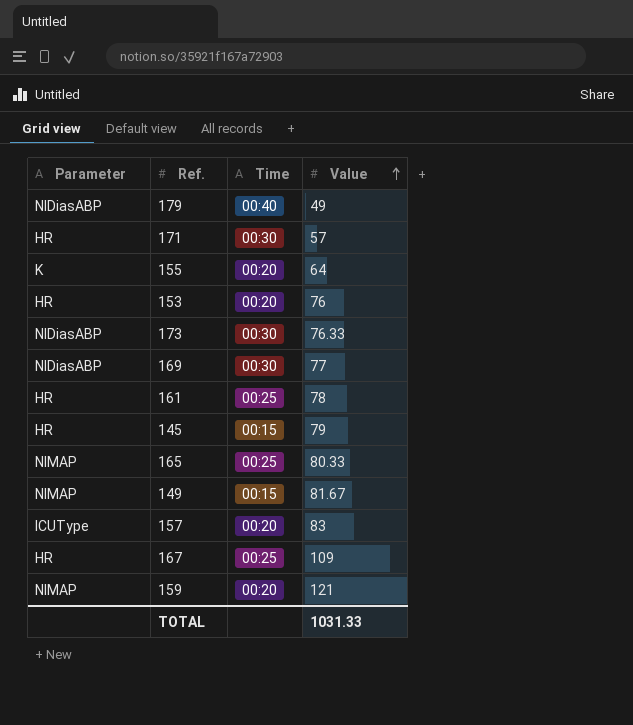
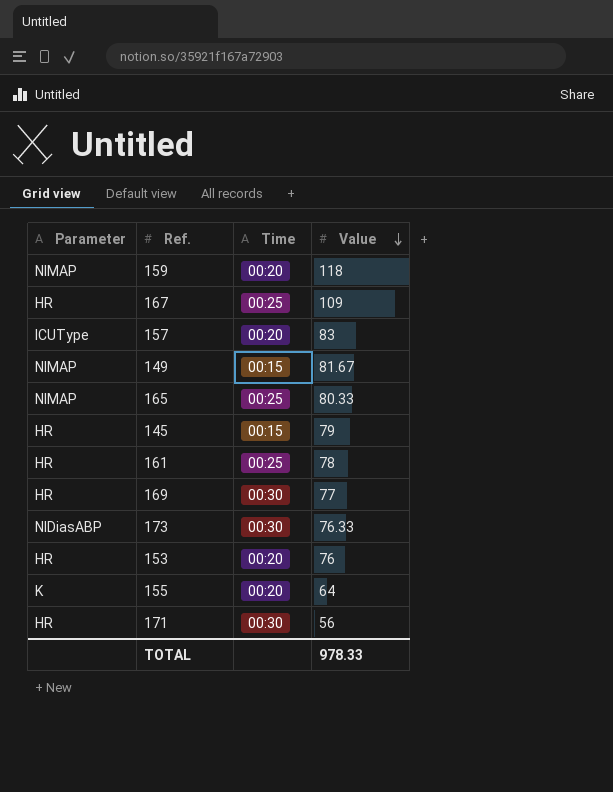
row order: Value ascending -> Value descending
row 179: NIDiasABP | 00:40 | 49 -> none
159 | Value: 121 -> 118
169 | Parameter: NIDiasABP -> HR
171 | Value: 57 -> 56
TOTAL | Value: 1031.33 -> 978.33

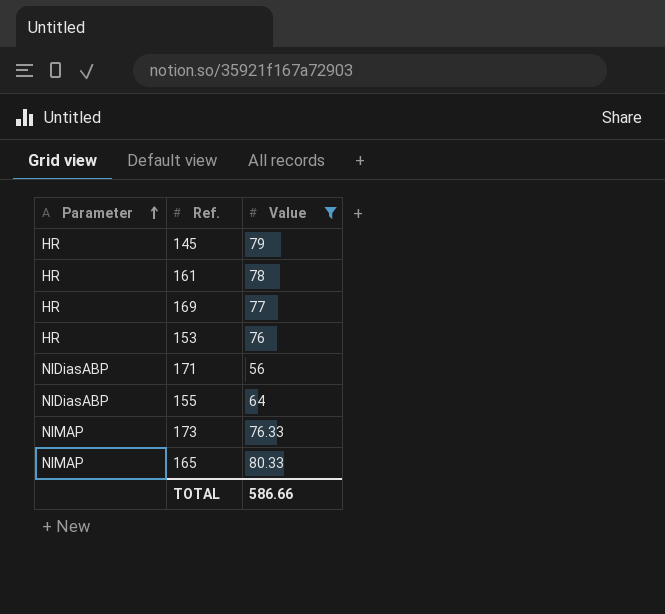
filter: none -> Value <= 80.33
row order: Value descending -> Parameter ascending
column Time | position: 3 -> none
171 | Parameter: HR -> NIDiasABP
155 | Parameter: K -> NIDiasABP
173 | Parameter: NIDiasABP -> NIMAP
TOTAL | Value: 978.33 -> 586.66

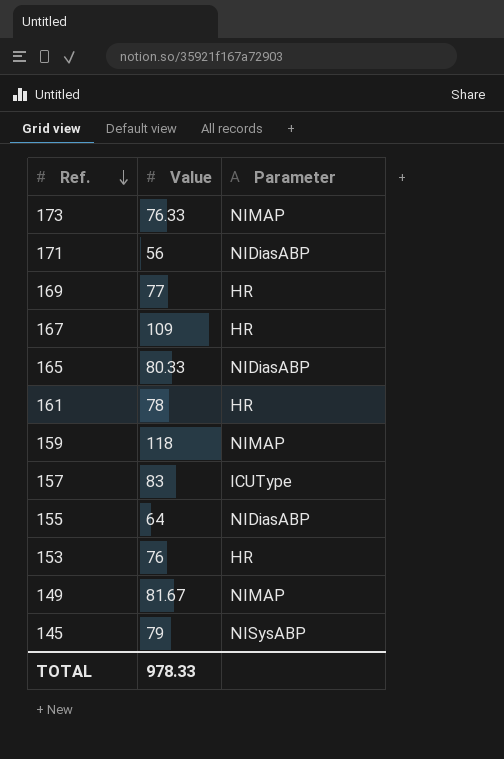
filter: Value <= 80.33 -> none
row order: Parameter ascending -> Ref. descending
column Parameter | position: 1 -> 3
165 | Parameter: NIMAP -> NIDiasABP
145 | Parameter: HR -> NISysABP
TOTAL | Value: 586.66 -> 978.33

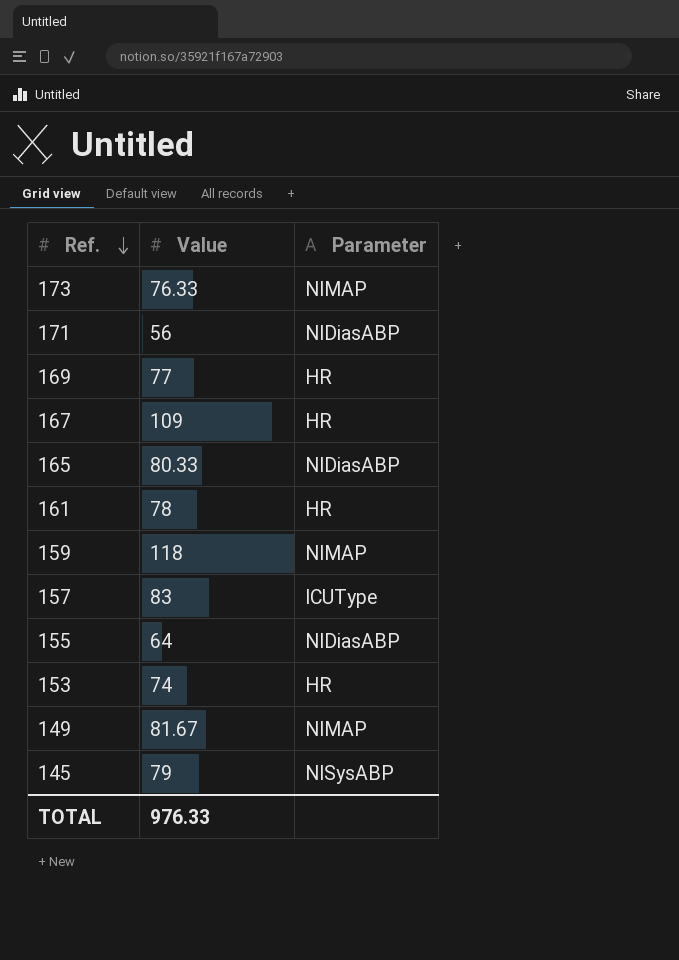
153 | Value: 76 -> 74
TOTAL | Value: 978.33 -> 976.33

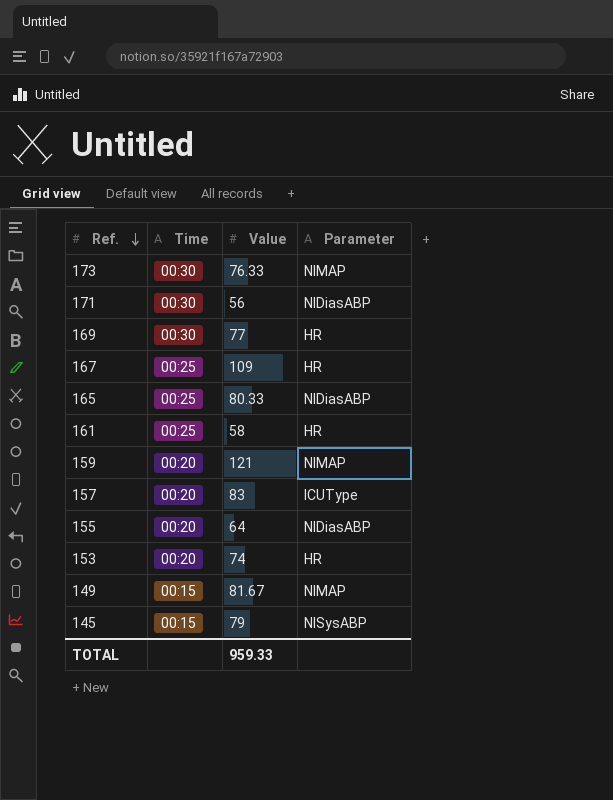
column Time | position: none -> 2
161 | Value: 78 -> 58
159 | Value: 118 -> 121
TOTAL | Value: 976.33 -> 959.33

